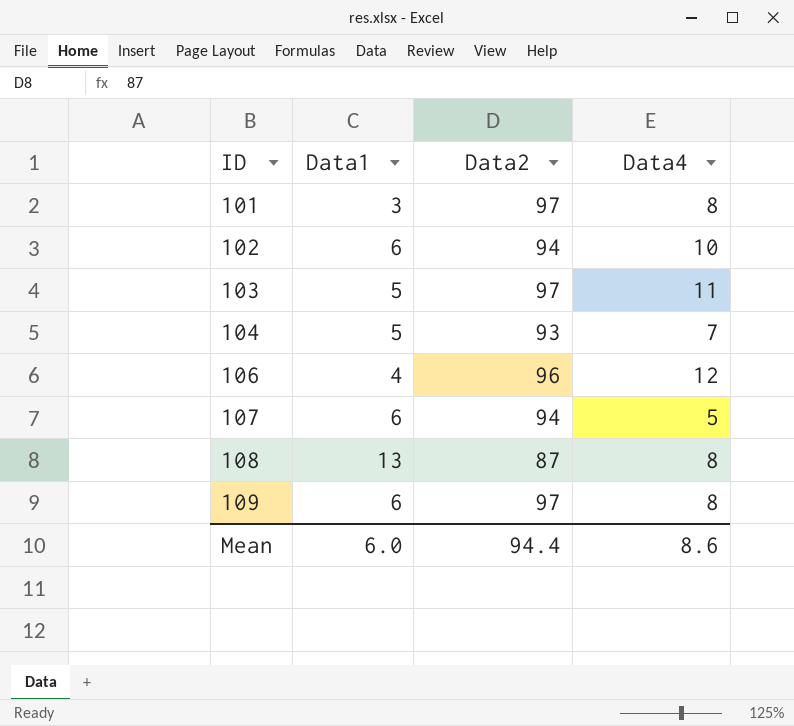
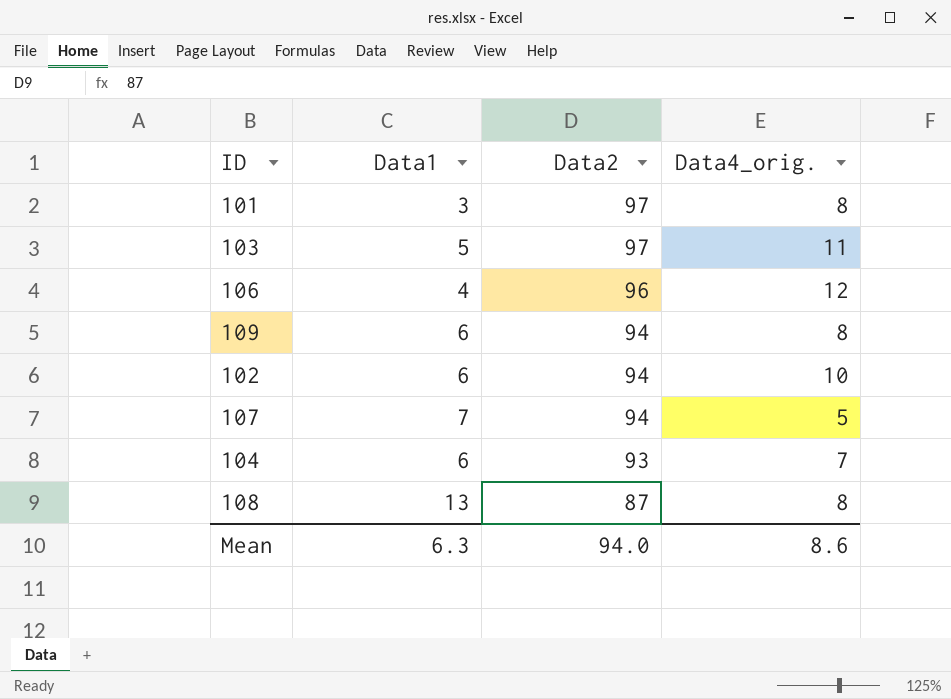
row order: ID ascending -> Data2 descending
column name: Data4 -> Data4_orig.
109 | Data2: 97 -> 94
107 | Data1: 6 -> 7
104 | Data1: 5 -> 6
Mean | Data1: 6.0 -> 6.3
Mean | Data2: 94.4 -> 94.0

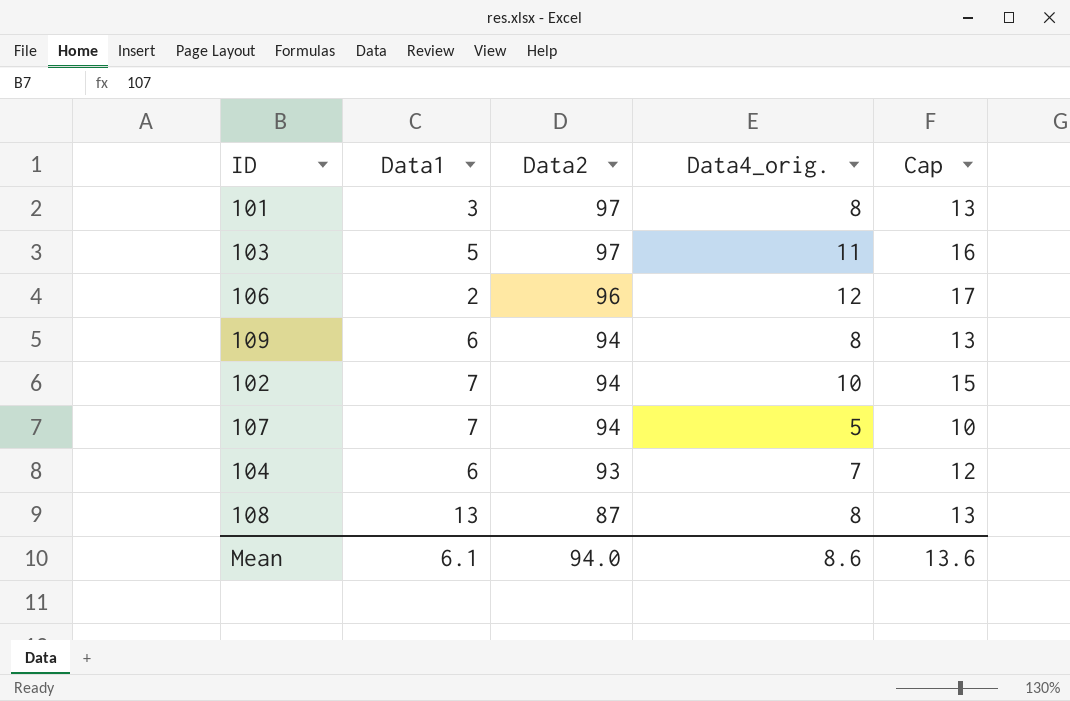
column Cap | formula: none -> [Data4_orig.] + 5
106 | Data1: 4 -> 2
102 | Data1: 6 -> 7
Mean | Data1: 6.3 -> 6.1

